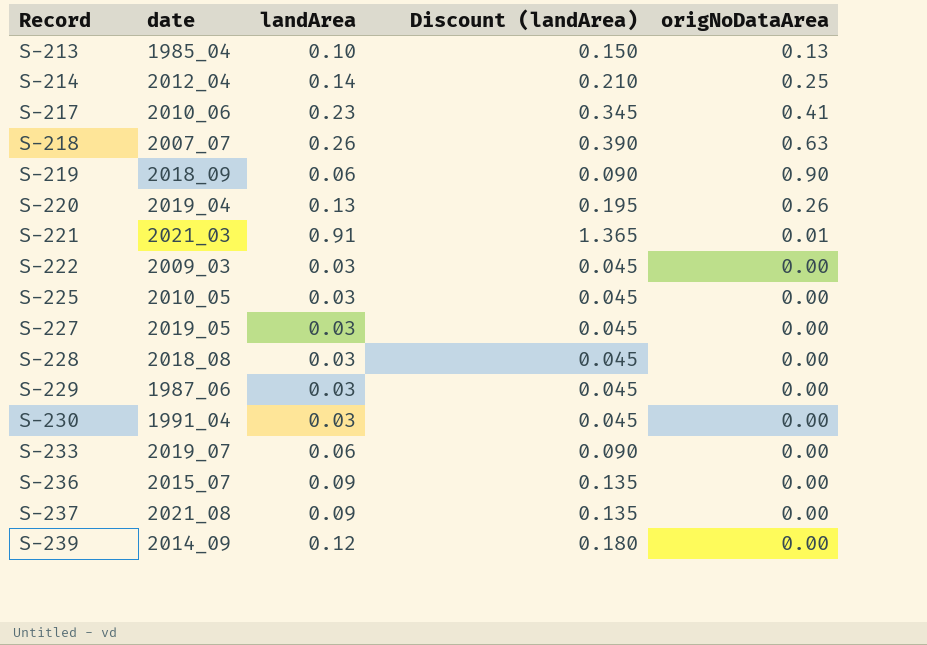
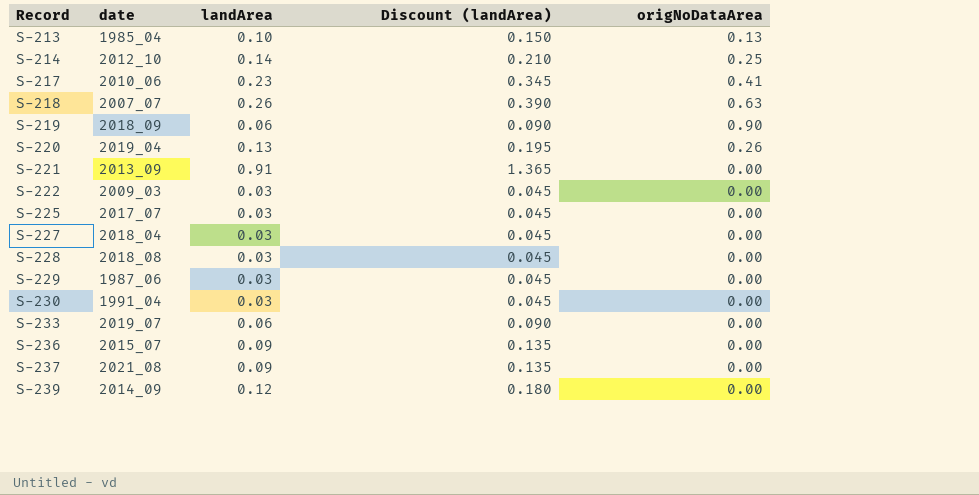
S-214 | date: 2012_04 -> 2012_10
S-221 | date: 2021_03 -> 2013_09
S-221 | origNoDataArea: 0.01 -> 0.00
S-225 | date: 2010_05 -> 2017_07
S-227 | date: 2019_05 -> 2018_04

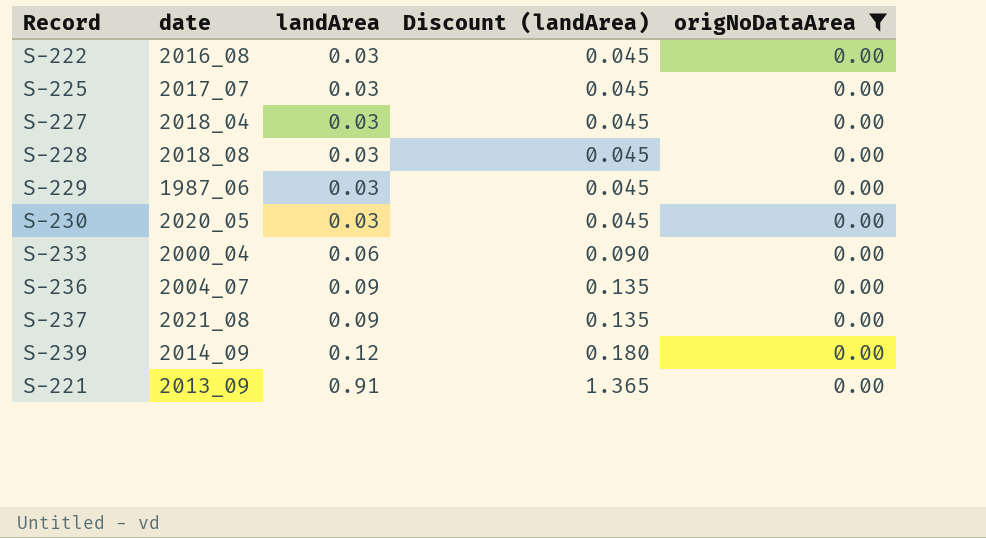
filter: none -> origNoDataArea = 0.00
row order: Record ascending -> landArea ascending
S-222 | date: 2009_03 -> 2016_08
S-230 | date: 1991_04 -> 2020_05
S-233 | date: 2019_07 -> 2000_04
S-236 | date: 2015_07 -> 2004_07

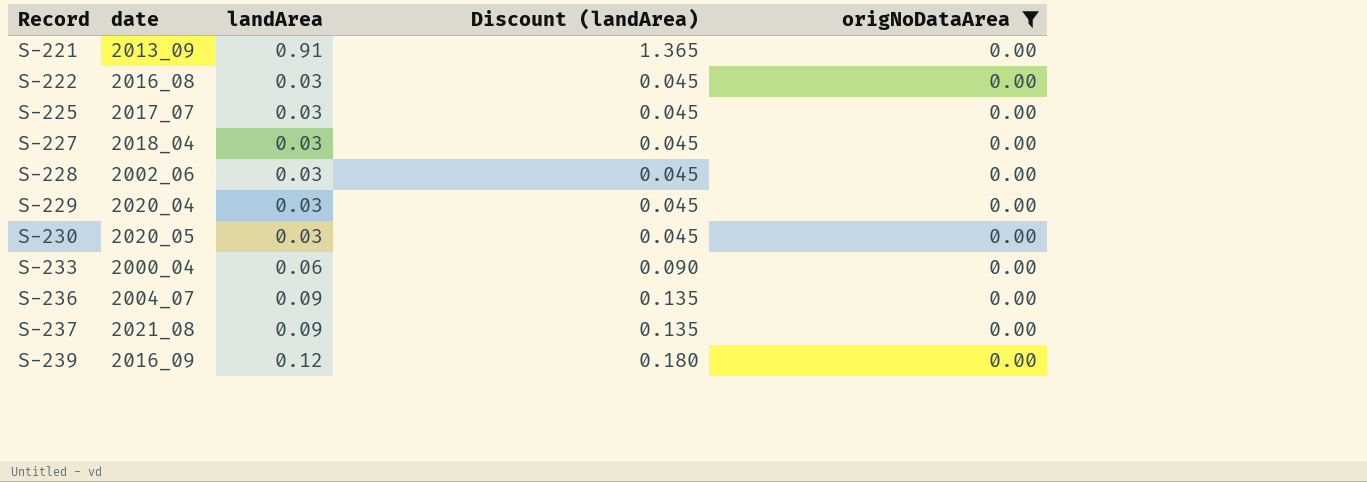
row order: landArea ascending -> Record ascending
S-228 | date: 2018_08 -> 2002_06
S-229 | date: 1987_06 -> 2020_04
S-239 | date: 2014_09 -> 2016_09

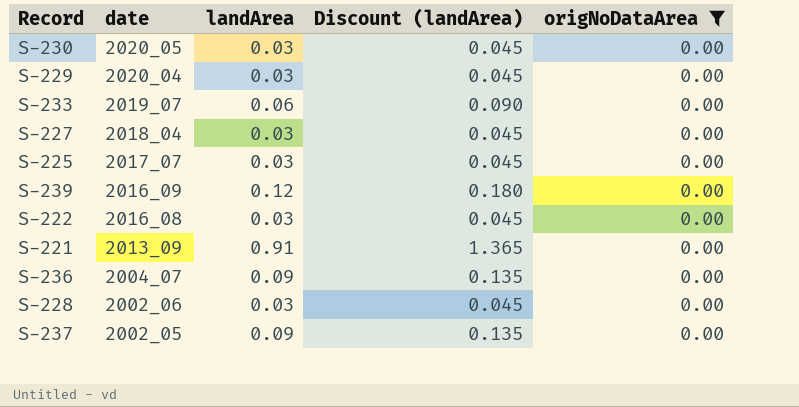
row order: Record ascending -> date descending
S-233 | date: 2000_04 -> 2019_07
S-237 | date: 2021_08 -> 2002_05

